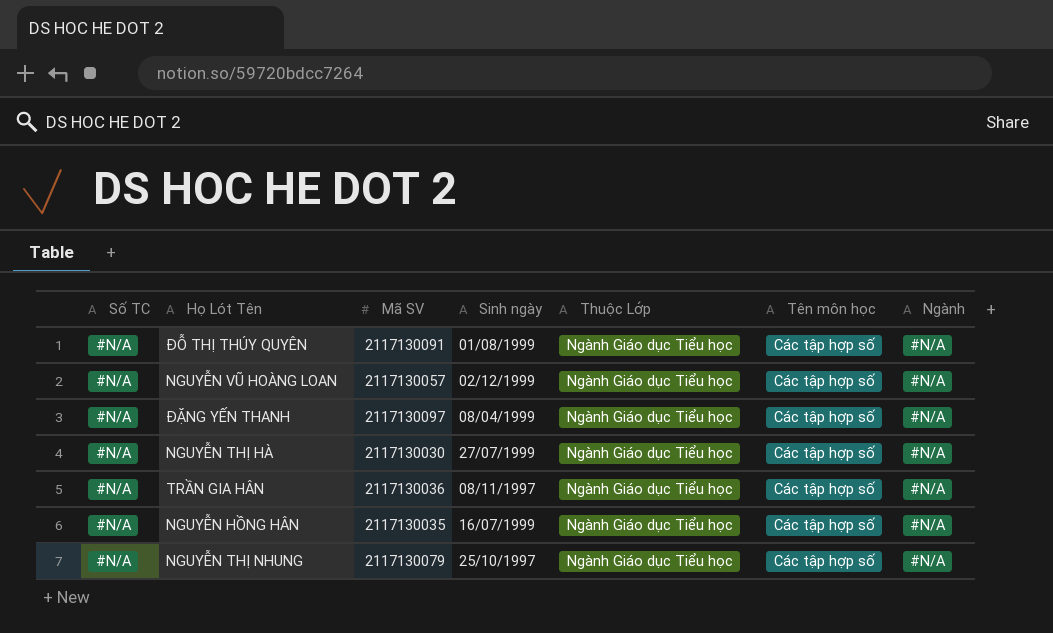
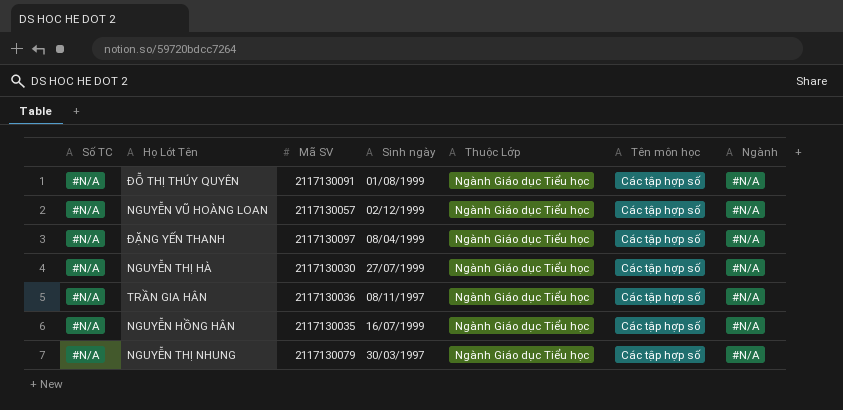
NGUYỄN THỊ NHUNG | Sinh ngày: 25/10/1997 -> 30/03/1997

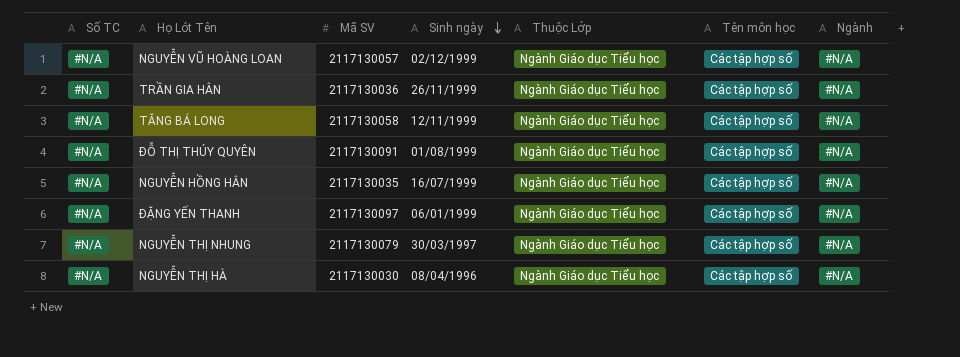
row order: none -> Sinh ngày descending
TRẦN GIA HÂN | Sinh ngày: 08/11/1997 -> 26/11/1999
row TĂNG BÁ LONG: none -> #N/A | 2117130058 | 12/11/1999 | Ngành Giáo dục Tiểu học | Các tập hợp số | #N/A
ĐẶNG YẾN THANH | Sinh ngày: 08/04/1999 -> 06/01/1999
NGUYỄN THỊ HÀ | Sinh ngày: 27/07/1999 -> 08/04/1996

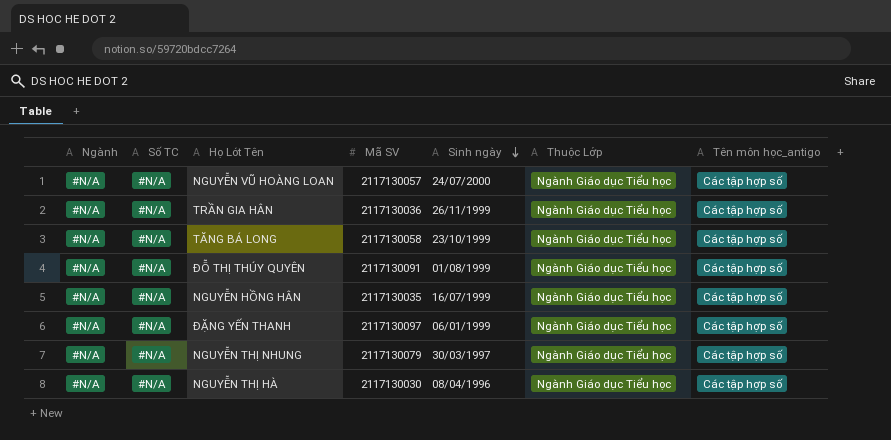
column Ngành | position: 7 -> 1
column name: Tên môn học -> Tên môn học_antigo
NGUYỄN VŨ HOÀNG LOAN | Sinh ngày: 02/12/1999 -> 24/07/2000
TĂNG BÁ LONG | Sinh ngày: 12/11/1999 -> 23/10/1999

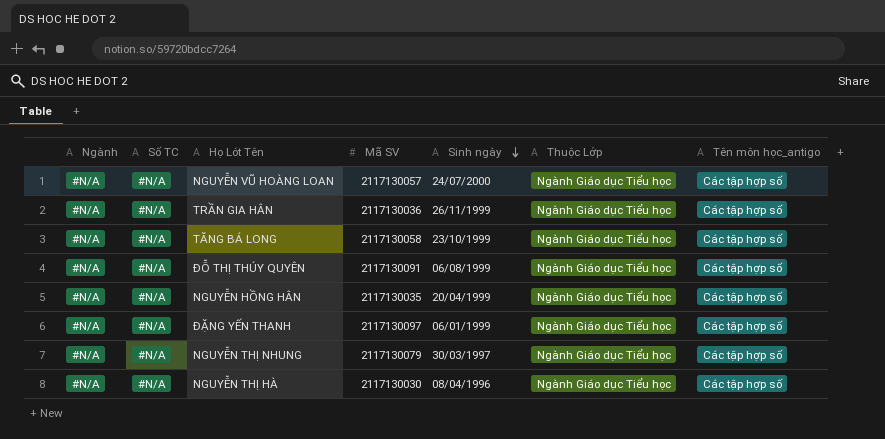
ĐỖ THỊ THÚY QUYÊN | Sinh ngày: 01/08/1999 -> 06/08/1999
NGUYỄN HỒNG HÂN | Sinh ngày: 16/07/1999 -> 20/04/1999

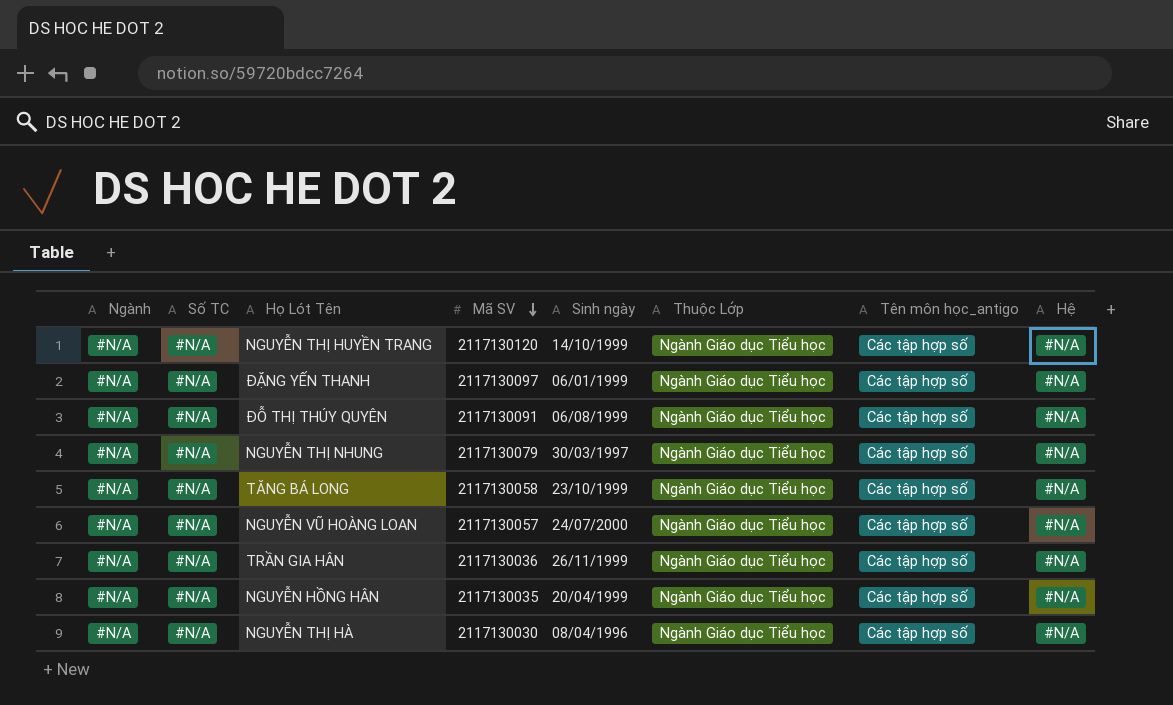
row order: Sinh ngày descending -> Mã SV descending
column Hệ | position: none -> 8
row NGUYỄN THỊ HUYỀN TRANG: none -> #N/A | #N/A | 2117130120 | 14/10/1999 | Ngành Giáo dục Tiểu học | Các tập hợp số | #N/A

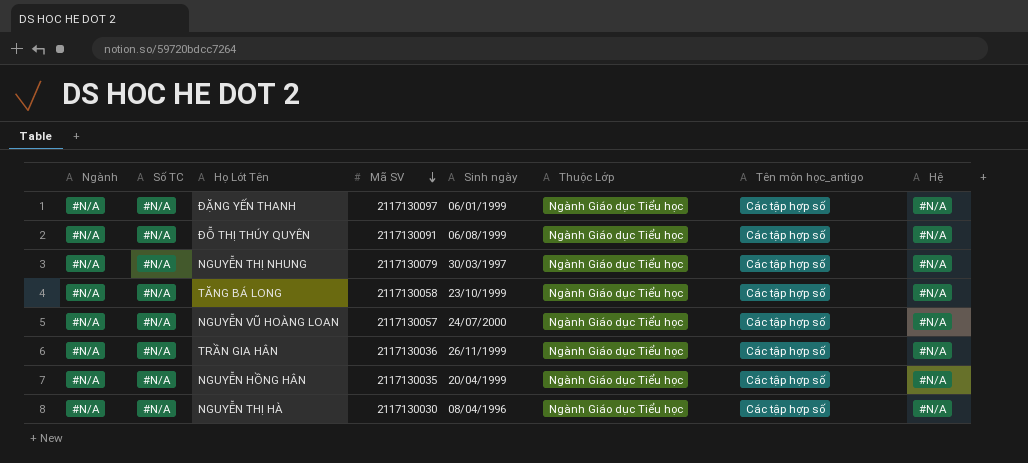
row NGUYỄN THỊ HUYỀN TRANG: #N/A | #N/A | 2117130120 | 14/10/1999 | Ngành Giáo dục Tiểu học | Các tập hợp số | #N/A -> none

